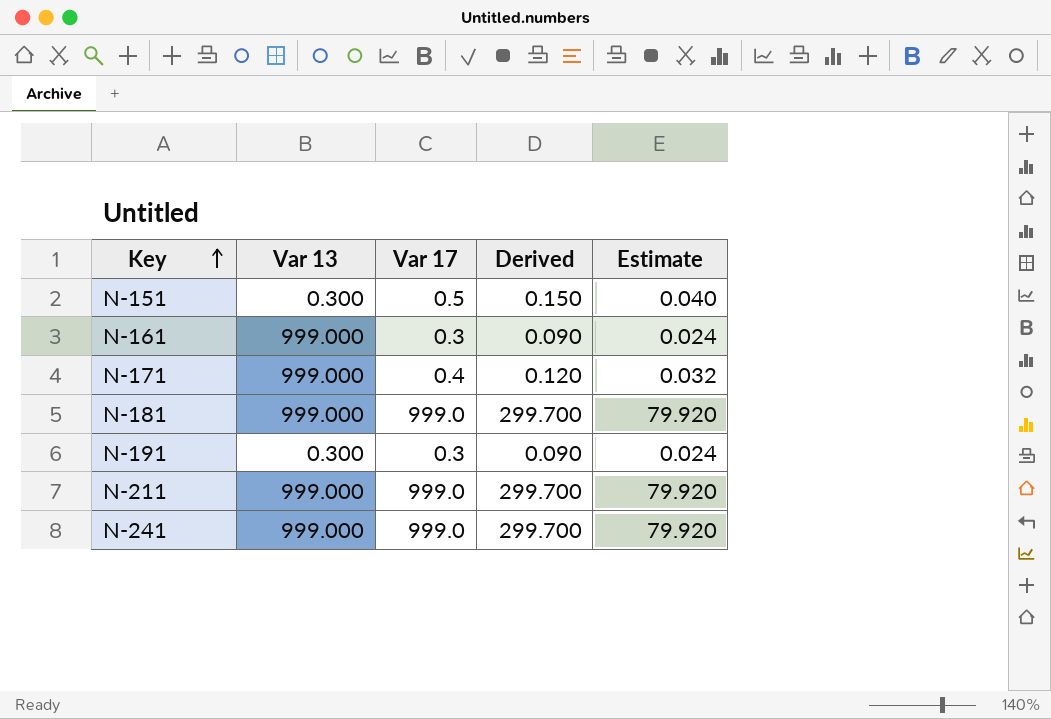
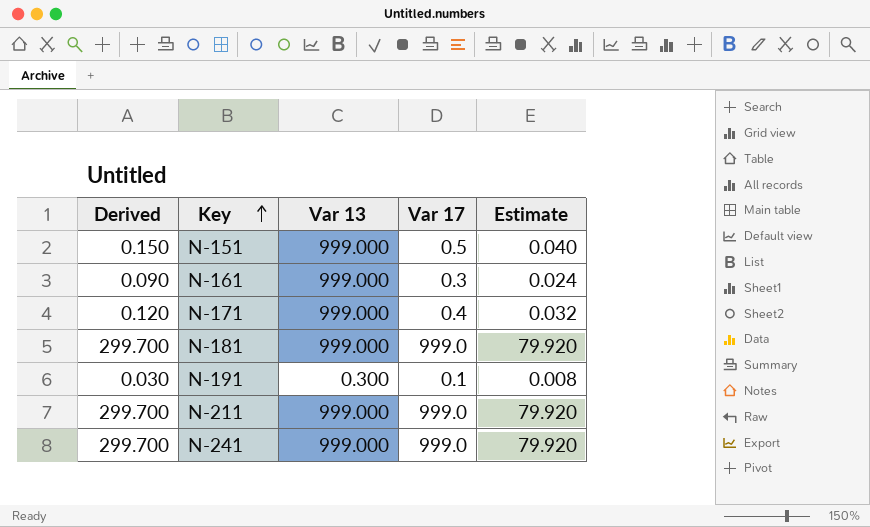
column Derived | position: 4 -> 1
N-151 | Var 13: 0.300 -> 999.000
N-191 | Derived: 0.090 -> 0.030
N-191 | Var 17: 0.3 -> 0.1
N-191 | Estimate: 0.024 -> 0.008

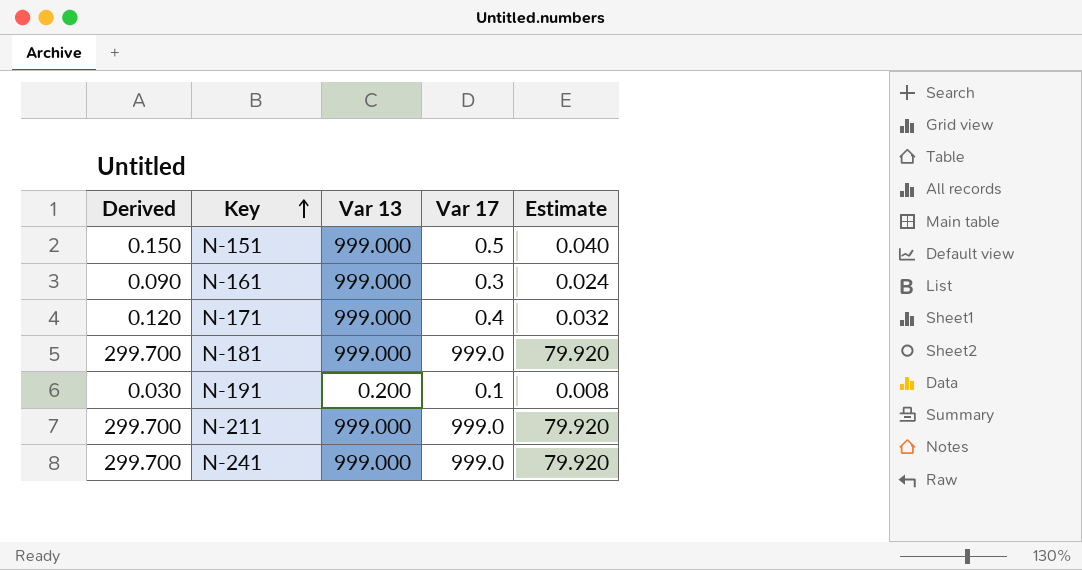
N-191 | Var 13: 0.300 -> 0.200

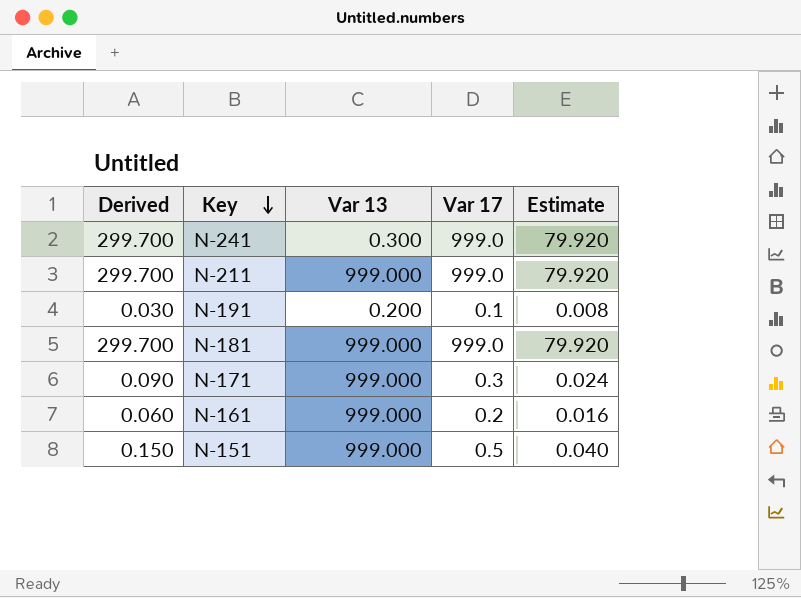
row order: Key ascending -> Key descending
N-241 | Var 13: 999.000 -> 0.300
N-171 | Derived: 0.120 -> 0.090
N-171 | Var 17: 0.4 -> 0.3
N-171 | Estimate: 0.032 -> 0.024
N-161 | Derived: 0.090 -> 0.060
N-161 | Var 17: 0.3 -> 0.2
N-161 | Estimate: 0.024 -> 0.016

